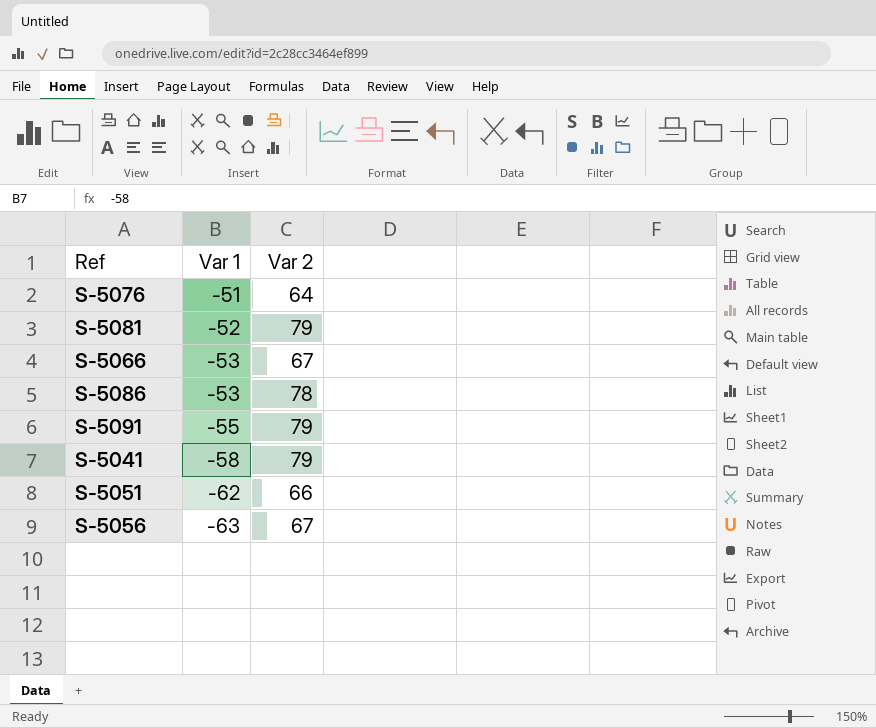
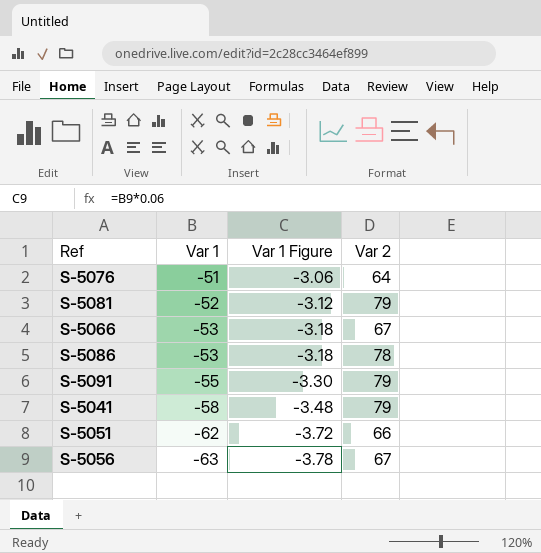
column Var 1 Figure | formula: none -> [Var 1] * 0.06

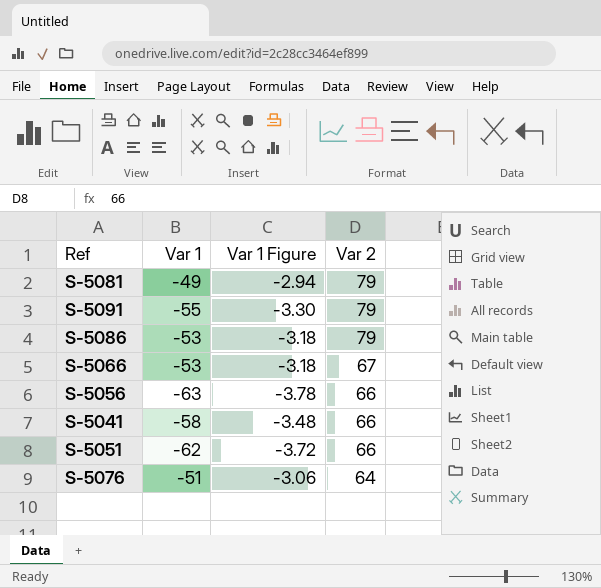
row order: Var 1 descending -> Var 2 descending
S-5081 | Var 1: -52 -> -49
S-5081 | Var 1 Figure: -3.12 -> -2.94
S-5086 | Var 2: 78 -> 79
S-5056 | Var 2: 67 -> 66
S-5041 | Var 2: 79 -> 66

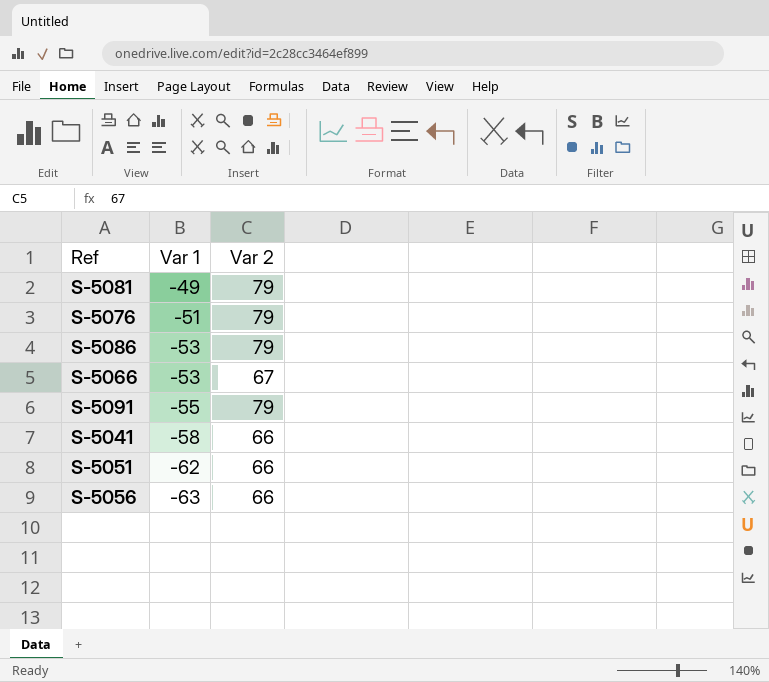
row order: Var 2 descending -> Var 1 descending
column Var 1 Figure | formula: [Var 1] * 0.06 -> none
S-5076 | Var 2: 64 -> 79

